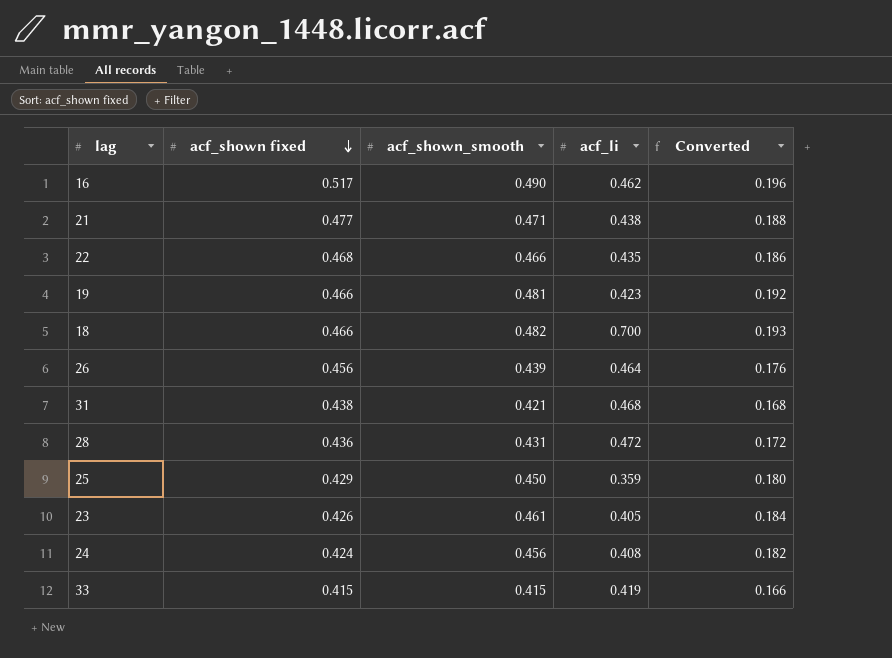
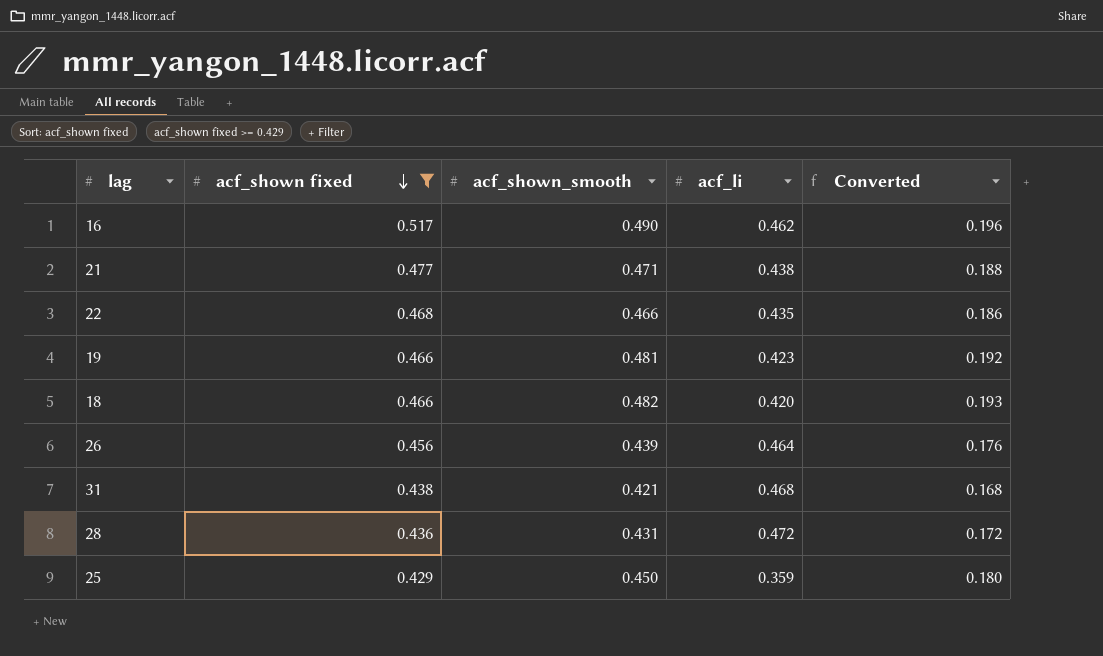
filter: none -> acf_shown fixed >= 0.429
18 | acf_li: 0.700 -> 0.420

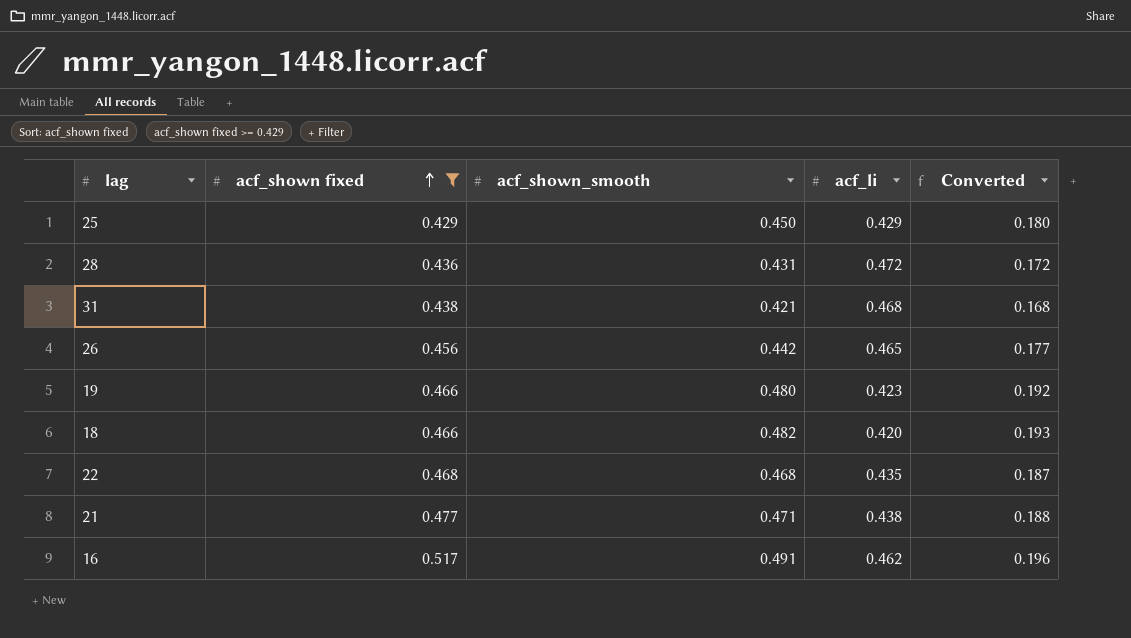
row order: acf_shown fixed descending -> acf_shown fixed ascending
25 | acf_li: 0.359 -> 0.429
26 | acf_shown_smooth: 0.439 -> 0.442
26 | acf_li: 0.464 -> 0.465
26 | Converted: 0.176 -> 0.177
19 | acf_shown_smooth: 0.481 -> 0.480
22 | acf_shown_smooth: 0.466 -> 0.468
22 | Converted: 0.186 -> 0.187
16 | acf_shown_smooth: 0.490 -> 0.491

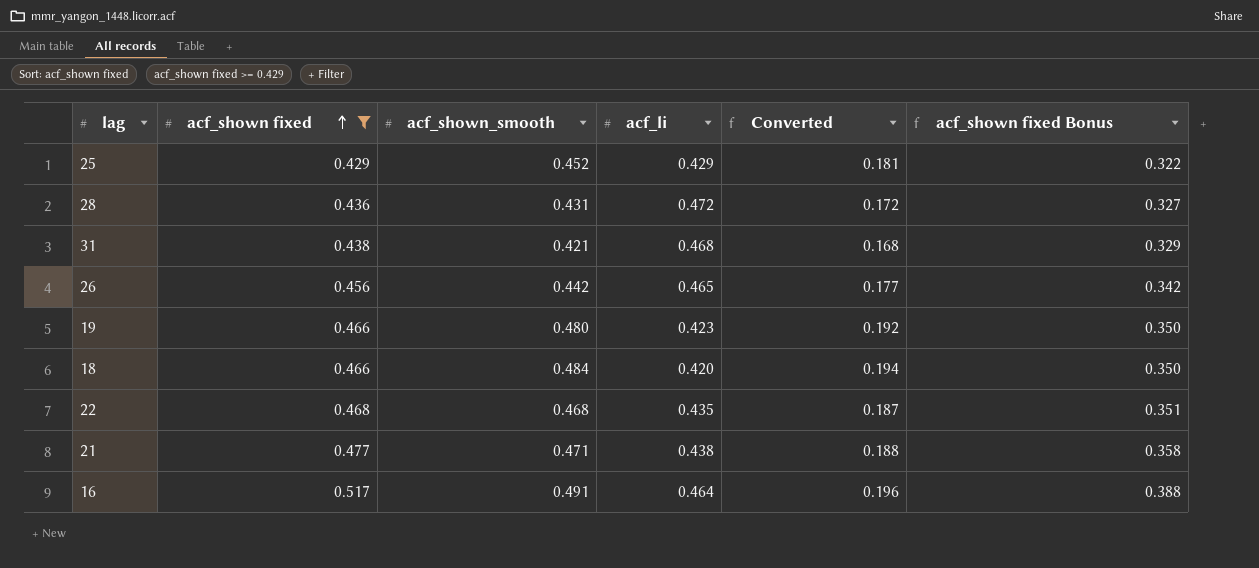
column acf_shown fixed Bonus | formula: none -> [acf_shown fixed] * 0.75
25 | acf_shown_smooth: 0.450 -> 0.452
25 | Converted: 0.180 -> 0.181
18 | acf_shown_smooth: 0.482 -> 0.484
18 | Converted: 0.193 -> 0.194
16 | acf_li: 0.462 -> 0.464

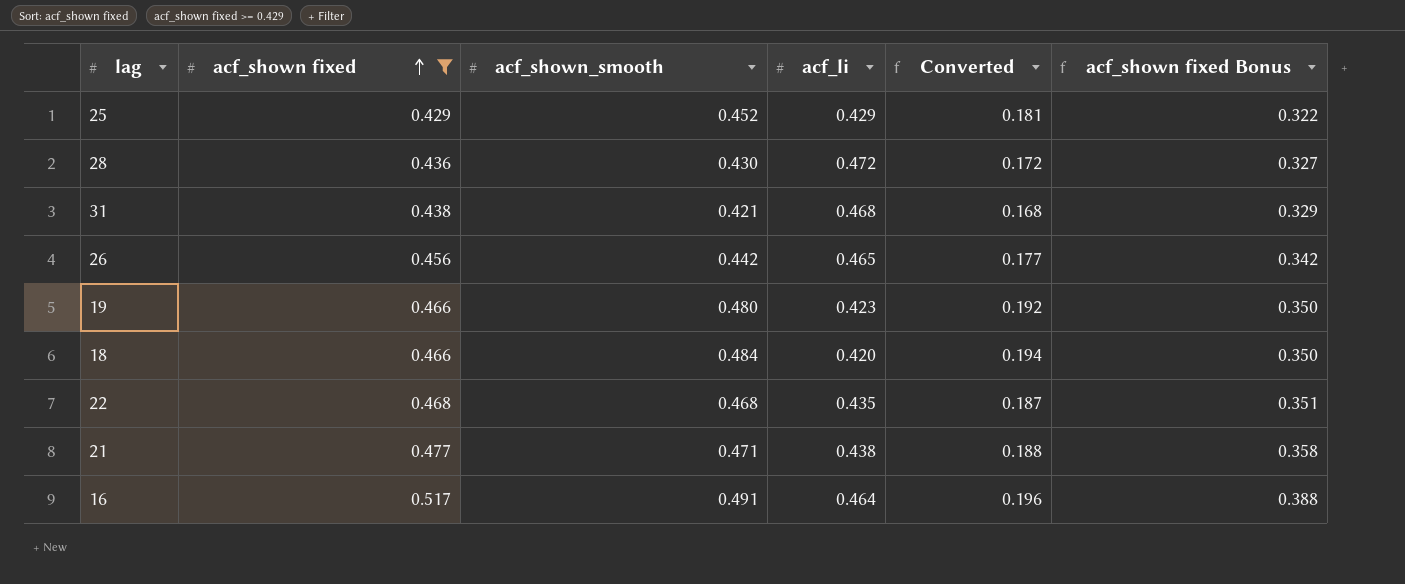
28 | acf_shown_smooth: 0.431 -> 0.430

